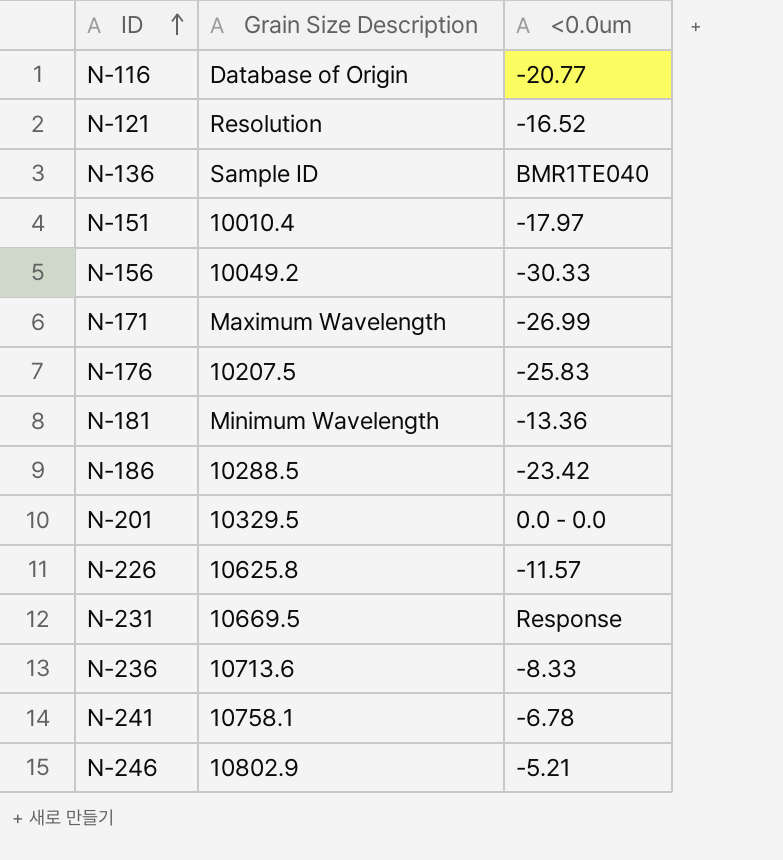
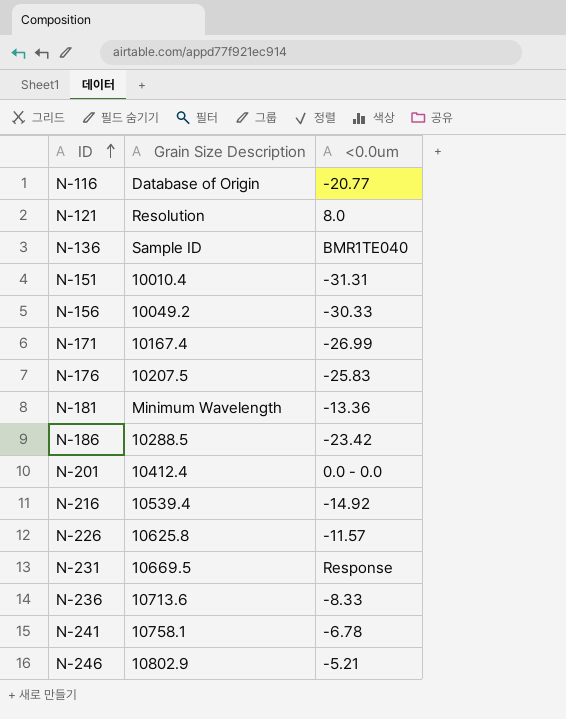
N-121 | <0.0um: -16.52 -> 8.0
N-151 | <0.0um: -17.97 -> -31.31
N-171 | Grain Size Description: Maximum Wavelength -> 10167.4
N-201 | Grain Size Description: 10329.5 -> 10412.4
row N-216: none -> 10539.4 | -14.92

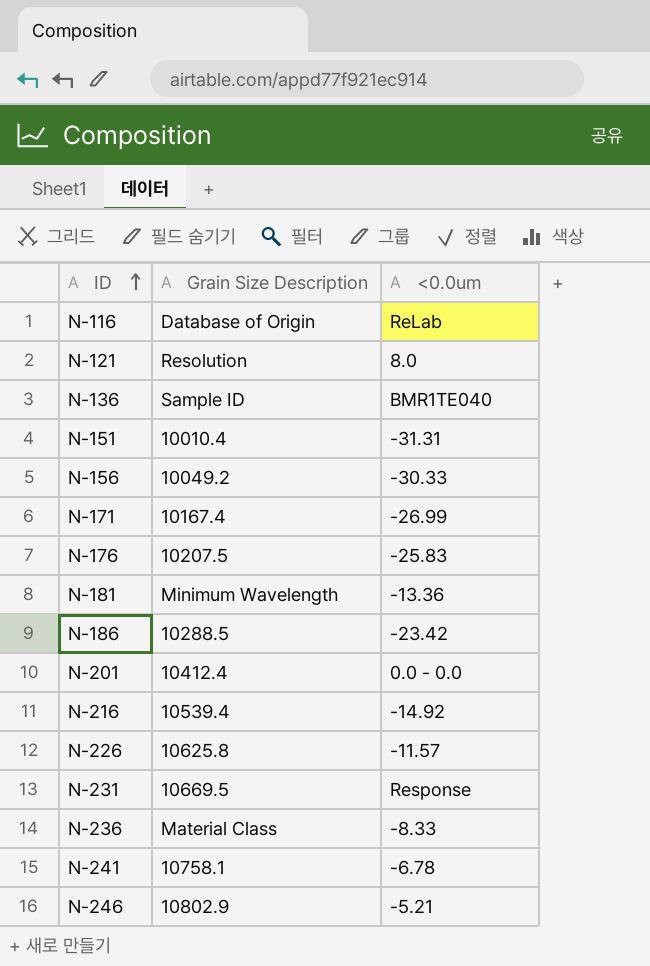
N-116 | <0.0um: -20.77 -> ReLab
N-236 | Grain Size Description: 10713.6 -> Material Class

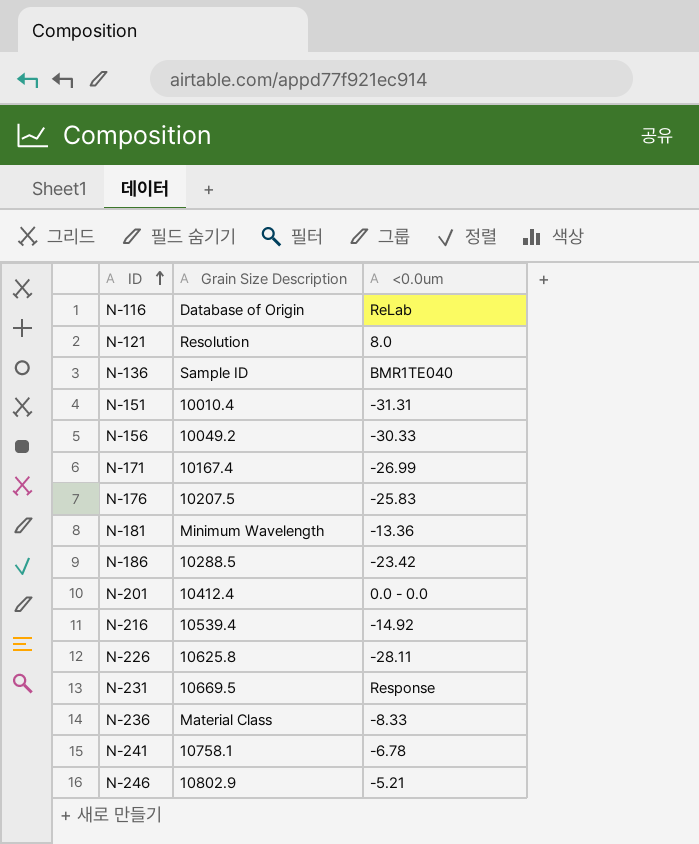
N-226 | <0.0um: -11.57 -> -28.11

